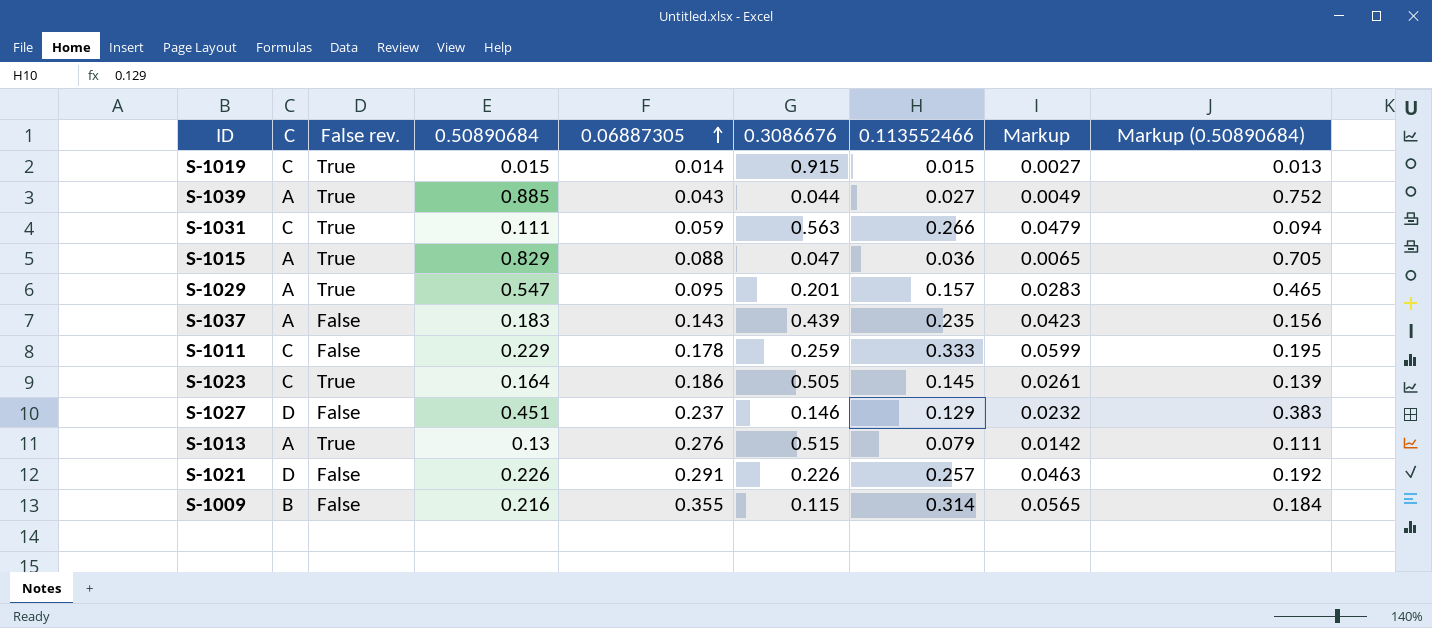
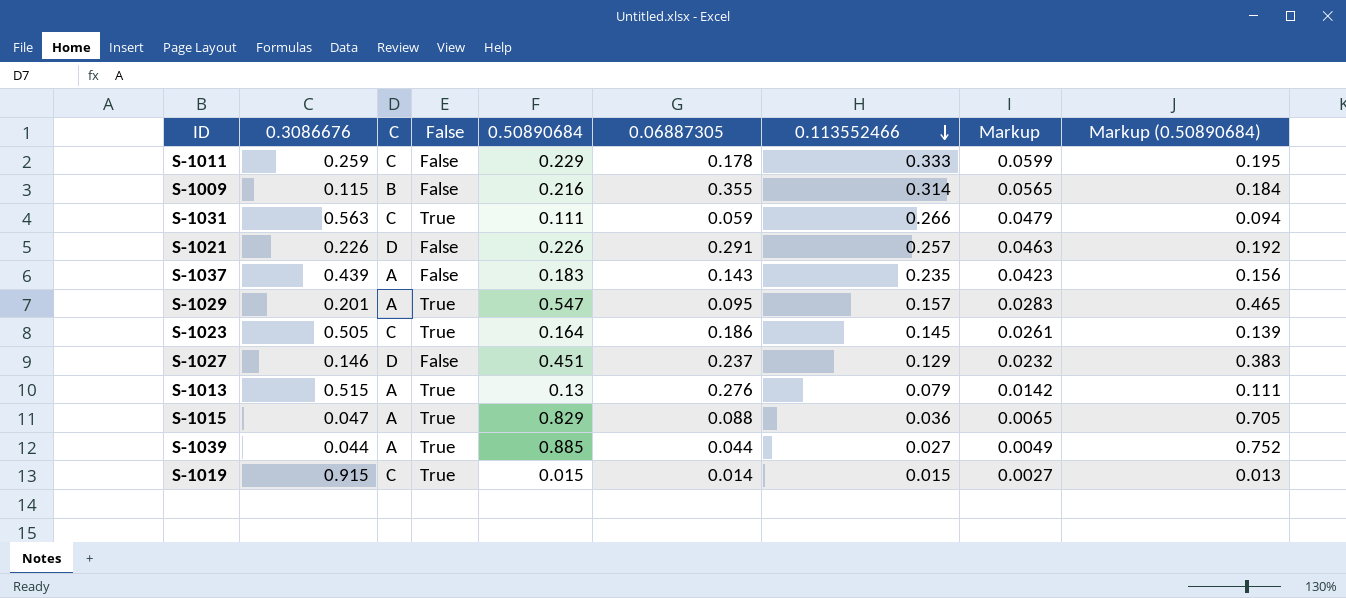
row order: 0.06887305 ascending -> 0.113552466 descending
column 0.3086676 | position: 6 -> 2
column name: False rev. -> False
S-1039 | 0.06887305: 0.043 -> 0.044

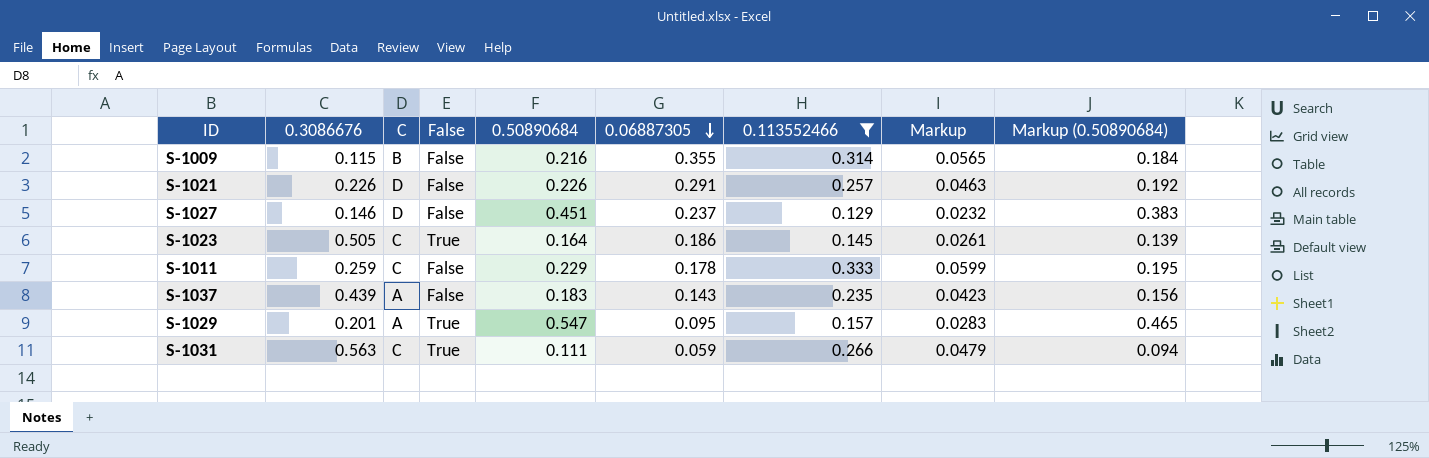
filter: none -> 0.113552466 >= 0.129
row order: 0.113552466 descending -> 0.06887305 descending

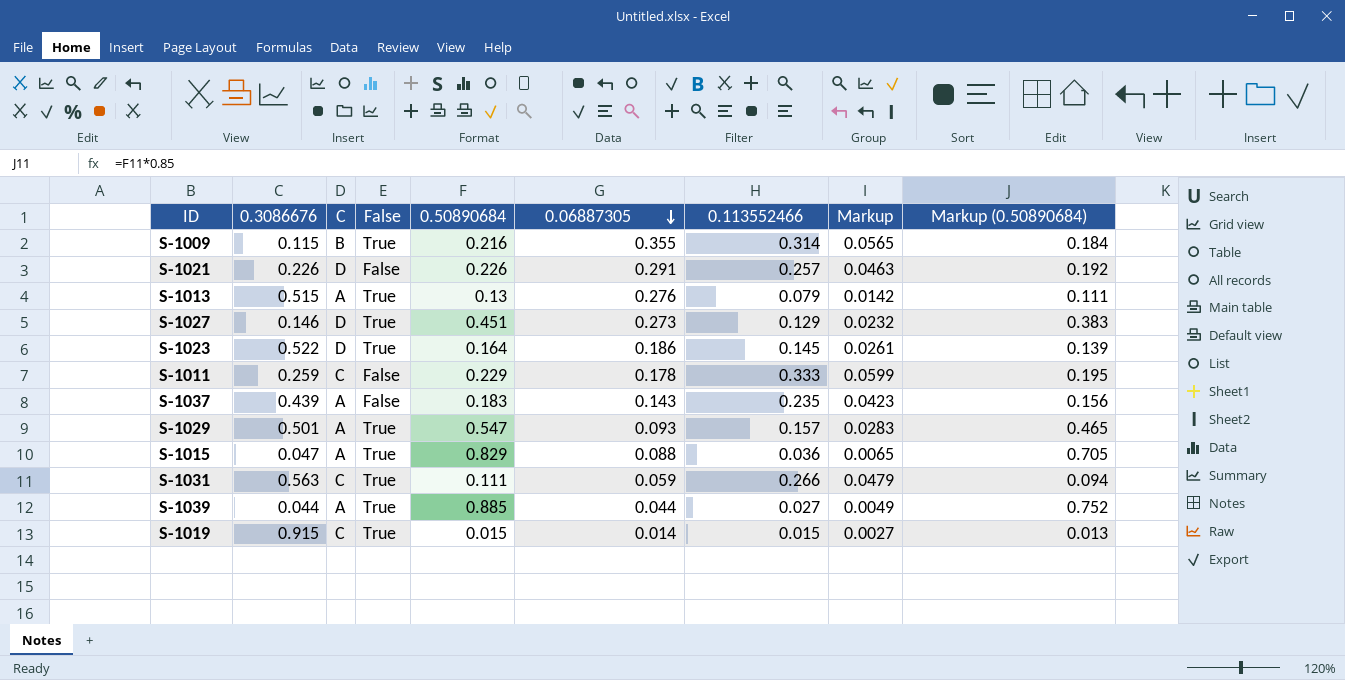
filter: 0.113552466 >= 0.129 -> none
S-1009 | False: False -> True
S-1027 | False: False -> True
S-1027 | 0.06887305: 0.237 -> 0.273
S-1023 | 0.3086676: 0.505 -> 0.522
S-1023 | C: C -> D
S-1029 | 0.3086676: 0.201 -> 0.501
S-1029 | 0.06887305: 0.095 -> 0.093

